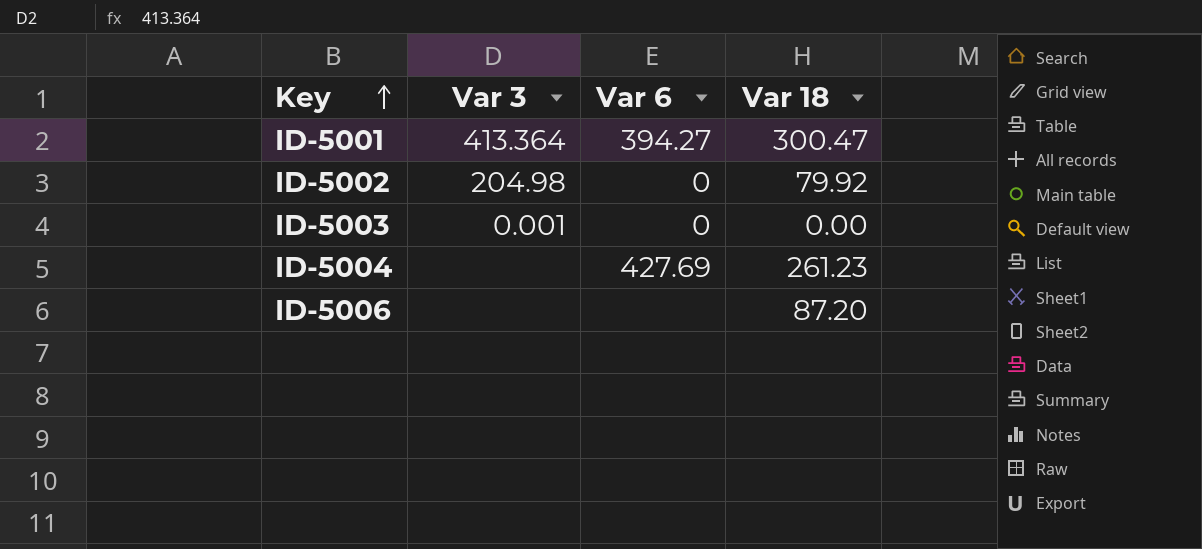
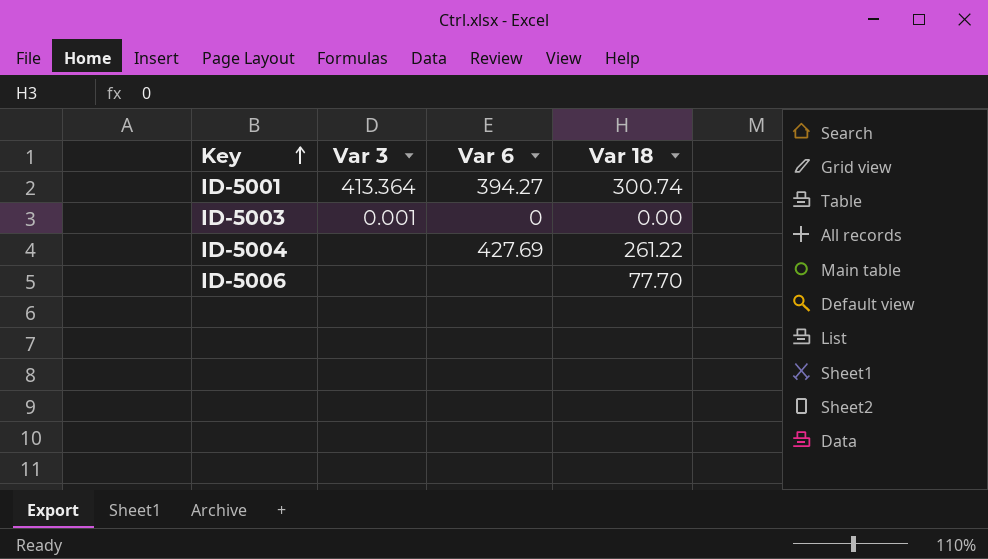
row ID-5002: 204.98 | 0 | 79.92 -> none
ID-5001 | Var 18: 300.47 -> 300.74
ID-5004 | Var 18: 261.23 -> 261.22
ID-5006 | Var 18: 87.20 -> 77.70

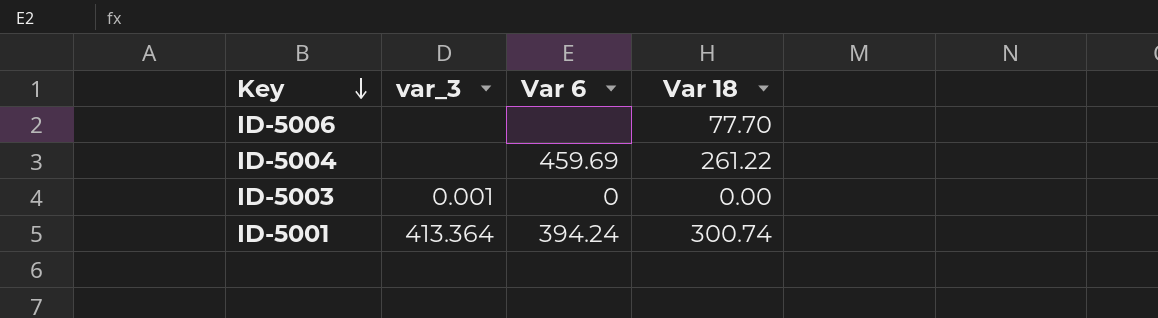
row order: Key ascending -> Key descending
column name: Var 3 -> var_3
ID-5004 | Var 6: 427.69 -> 459.69
ID-5001 | Var 6: 394.27 -> 394.24

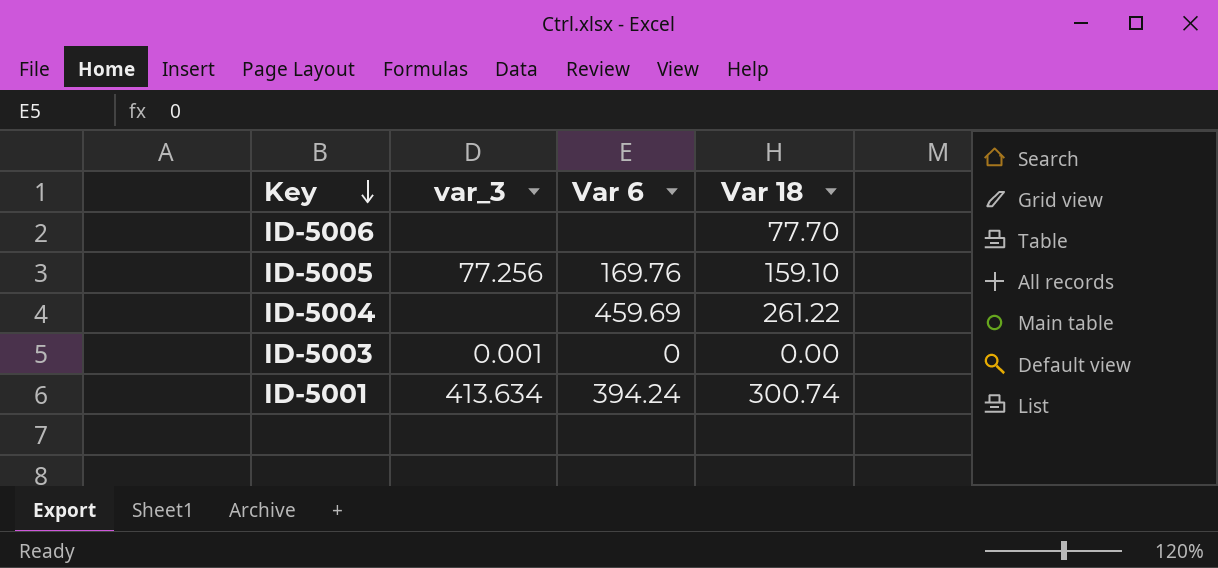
row ID-5005: none -> 77.256 | 169.76 | 159.10
ID-5001 | var_3: 413.364 -> 413.634

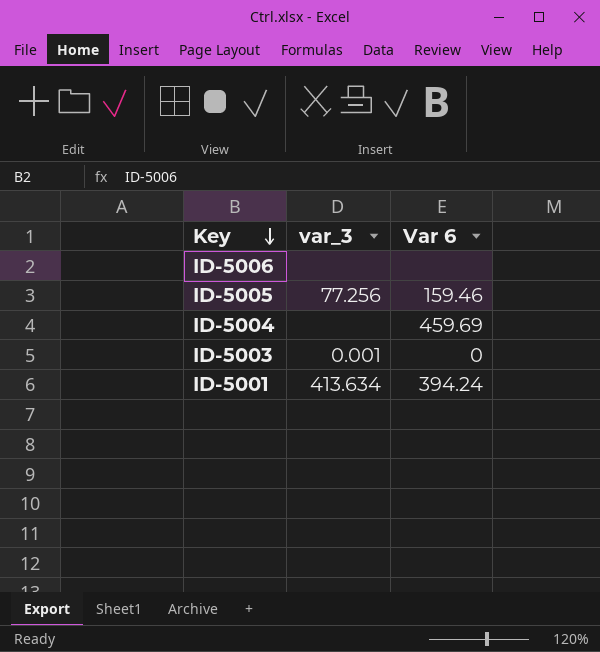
column Var 18 | position: 4 -> none
ID-5005 | Var 6: 169.76 -> 159.46

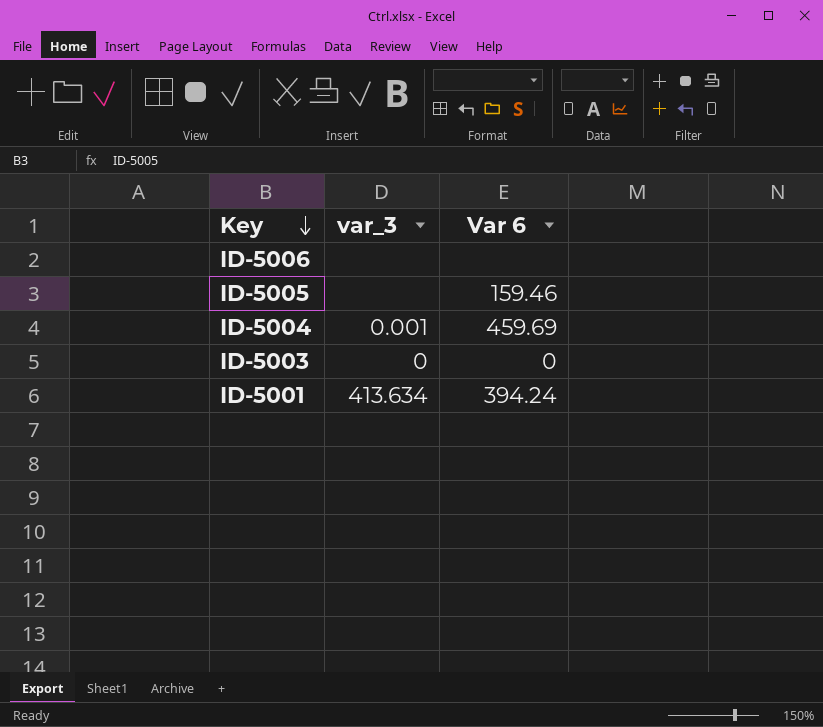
ID-5005 | var_3: 77.256 -> none
ID-5004 | var_3: none -> 0.001
ID-5003 | var_3: 0.001 -> 0

